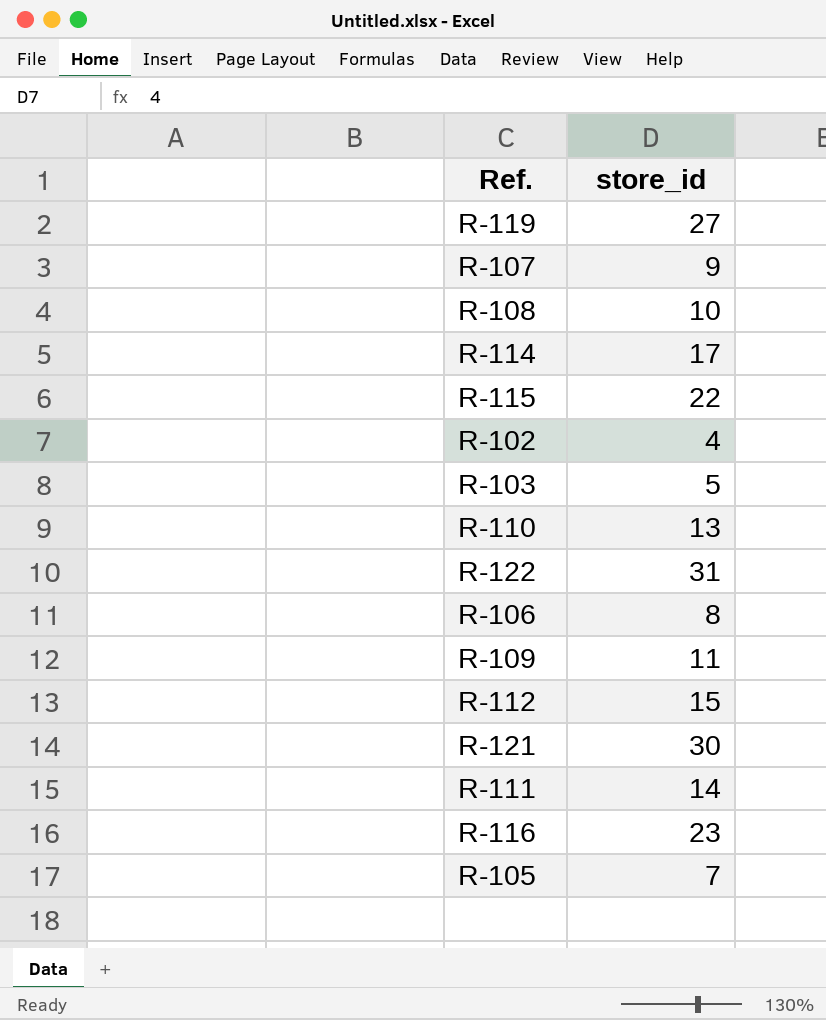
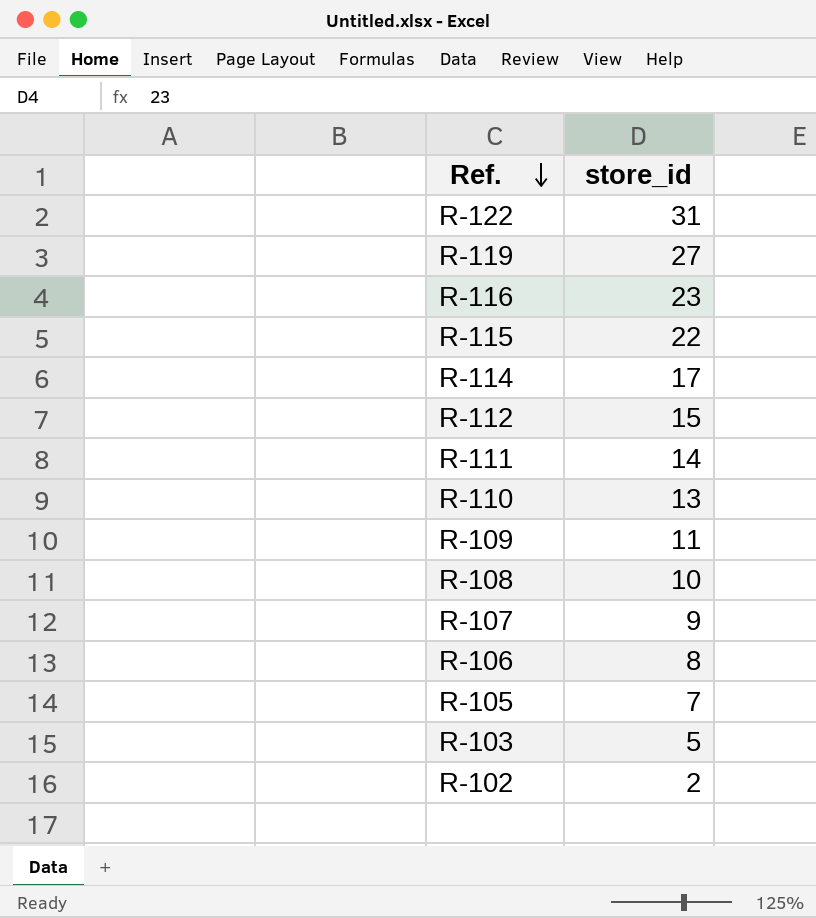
row order: none -> Ref. descending
row R-121: 30 -> none
R-102 | store_id: 4 -> 2

